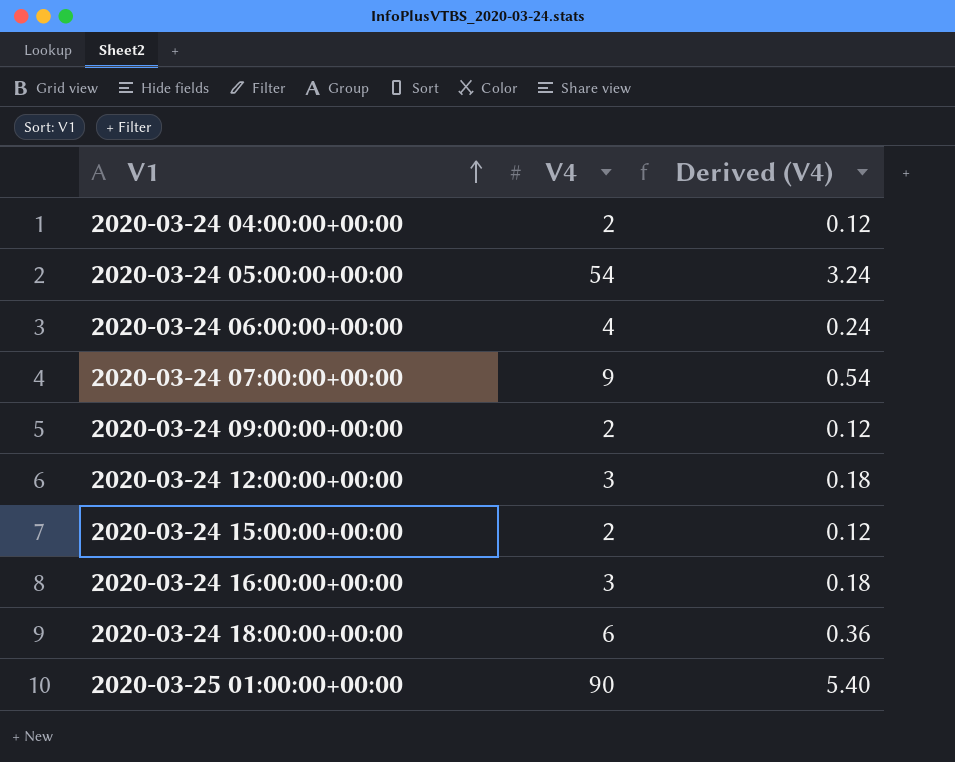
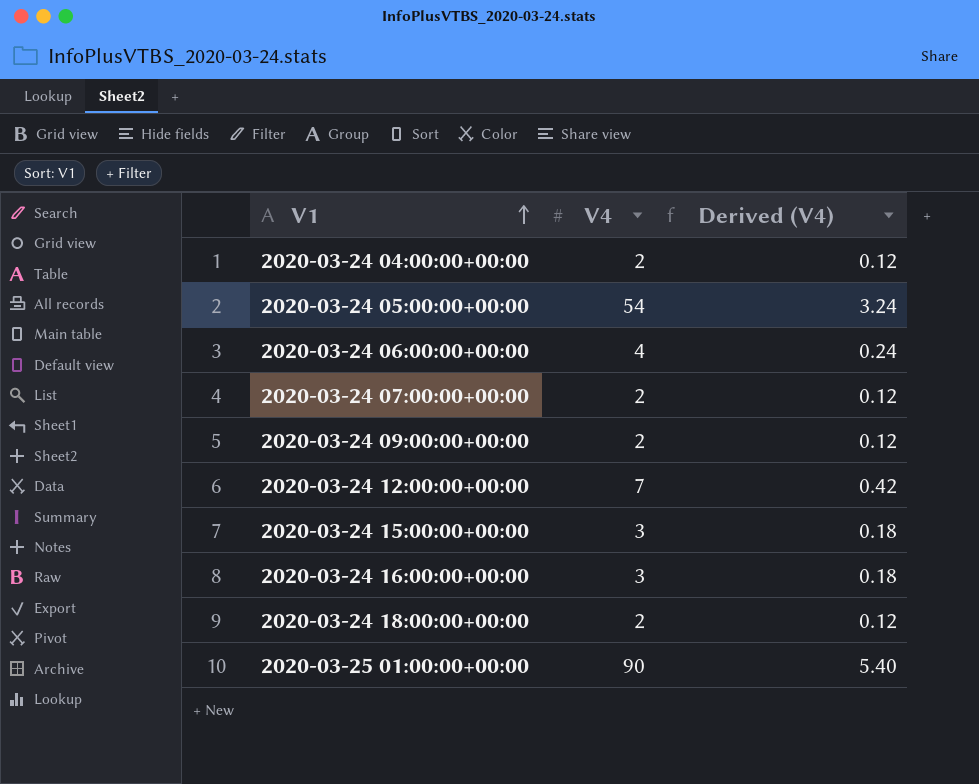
2020-03-24 07:00:00+00:00 | V4: 9 -> 2
2020-03-24 07:00:00+00:00 | Derived (V4): 0.54 -> 0.12
2020-03-24 12:00:00+00:00 | V4: 3 -> 7
2020-03-24 12:00:00+00:00 | Derived (V4): 0.18 -> 0.42
2020-03-24 15:00:00+00:00 | V4: 2 -> 3
2020-03-24 15:00:00+00:00 | Derived (V4): 0.12 -> 0.18
2020-03-24 18:00:00+00:00 | V4: 6 -> 2
2020-03-24 18:00:00+00:00 | Derived (V4): 0.36 -> 0.12

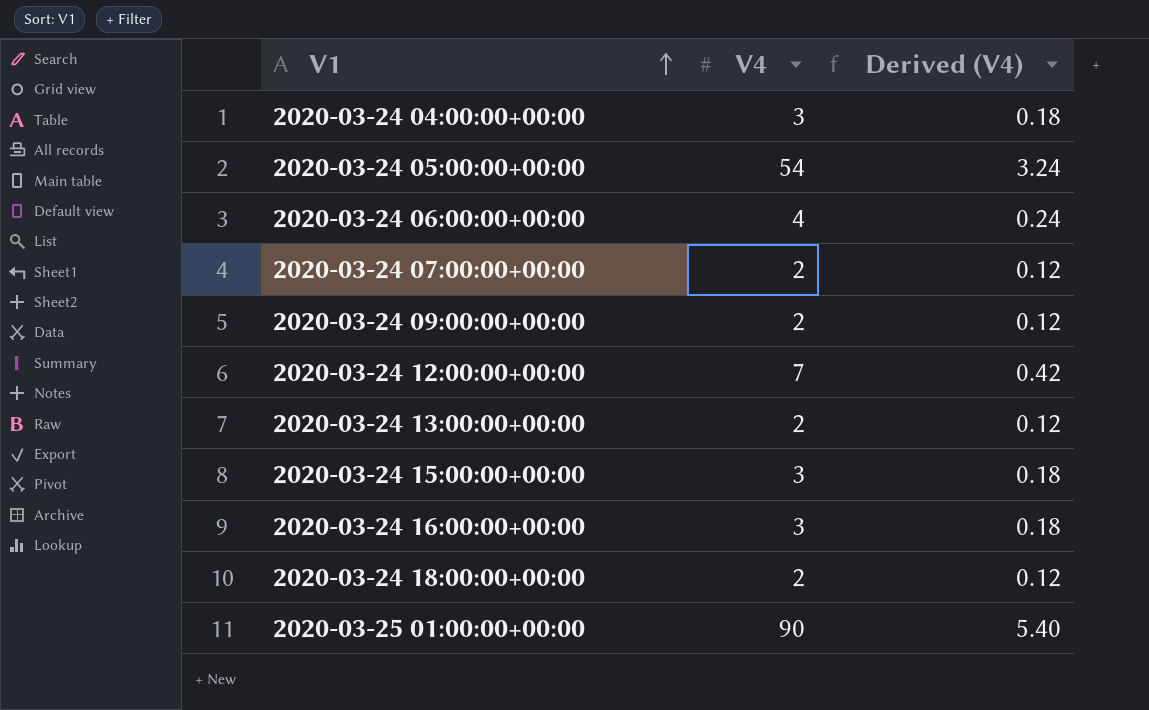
2020-03-24 04:00:00+00:00 | V4: 2 -> 3
2020-03-24 04:00:00+00:00 | Derived (V4): 0.12 -> 0.18
row 2020-03-24 13:00:00+00:00: none -> 2 | 0.12

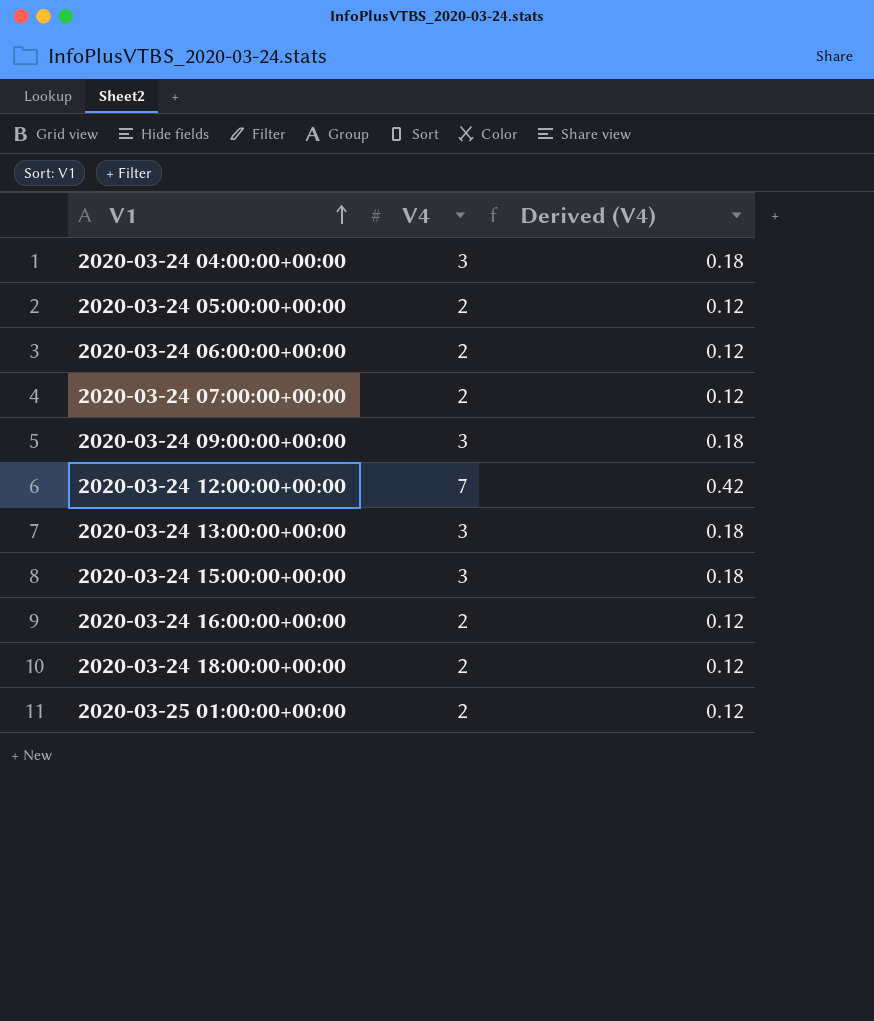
2020-03-24 05:00:00+00:00 | V4: 54 -> 2
2020-03-24 05:00:00+00:00 | Derived (V4): 3.24 -> 0.12
2020-03-24 06:00:00+00:00 | V4: 4 -> 2
2020-03-24 06:00:00+00:00 | Derived (V4): 0.24 -> 0.12
2020-03-24 09:00:00+00:00 | V4: 2 -> 3
2020-03-24 09:00:00+00:00 | Derived (V4): 0.12 -> 0.18
2020-03-24 13:00:00+00:00 | V4: 2 -> 3
2020-03-24 13:00:00+00:00 | Derived (V4): 0.12 -> 0.18
2020-03-24 16:00:00+00:00 | V4: 3 -> 2
2020-03-24 16:00:00+00:00 | Derived (V4): 0.18 -> 0.12
2020-03-25 01:00:00+00:00 | V4: 90 -> 2
2020-03-25 01:00:00+00:00 | Derived (V4): 5.40 -> 0.12

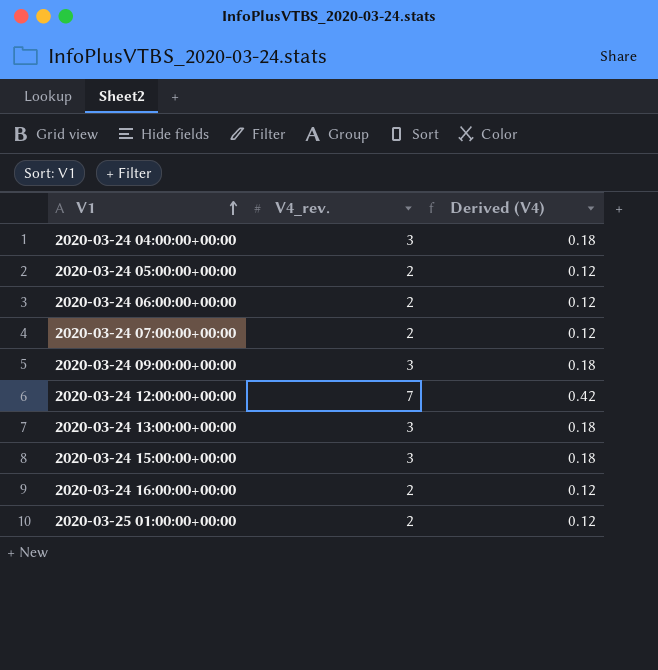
column name: V4 -> V4_rev.
row 2020-03-24 18:00:00+00:00: 2 | 0.12 -> none

